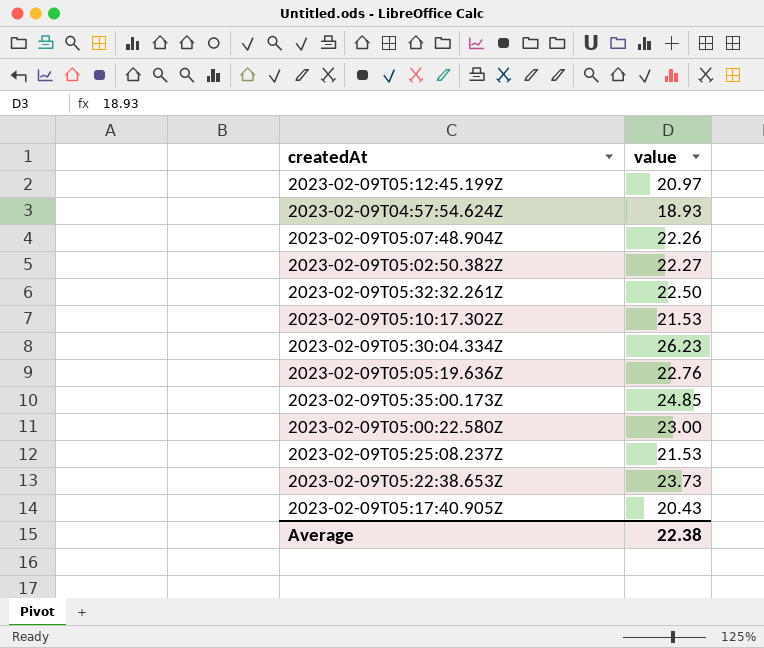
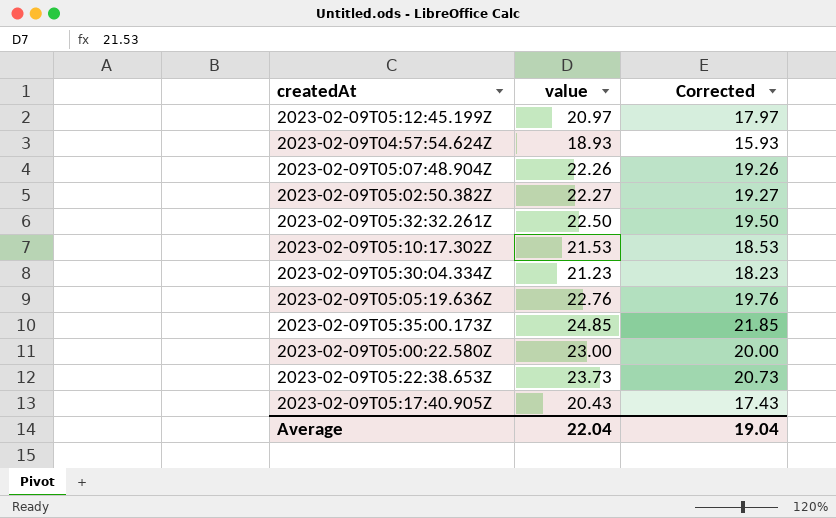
column Corrected | formula: none -> [value] - 3
row 2023-02-09T05:25:08.237Z: 21.53 -> none
2023-02-09T05:30:04.334Z | value: 26.23 -> 21.23
Average | value: 22.38 -> 22.04

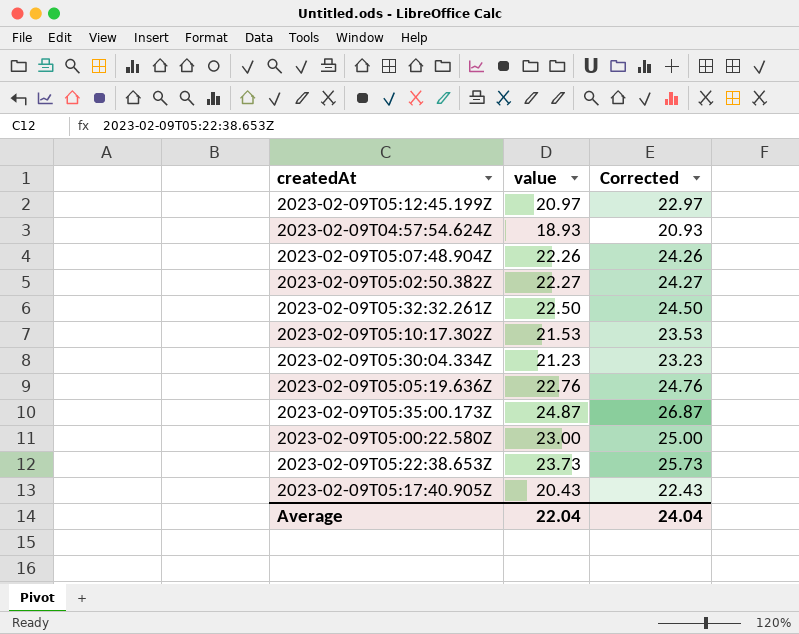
column Corrected | formula: [value] - 3 -> [value] + 2
2023-02-09T05:35:00.173Z | value: 24.85 -> 24.87
Average | Corrected: 19.04 -> 24.04

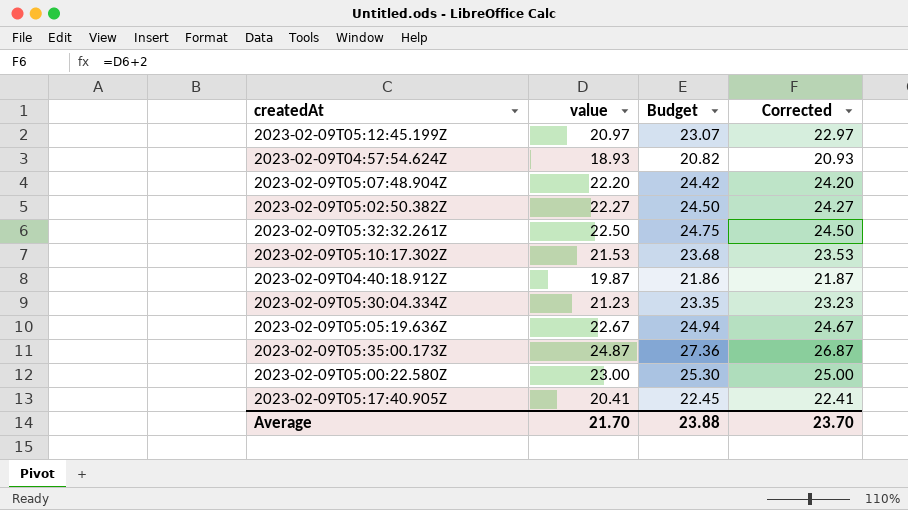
column Budget | formula: none -> [value] * 1.1
row 2023-02-09T05:22:38.653Z: 23.73 | 25.73 -> none
2023-02-09T05:07:48.904Z | value: 22.26 -> 22.20
2023-02-09T05:07:48.904Z | Corrected: 24.26 -> 24.20
row 2023-02-09T04:40:18.912Z: none -> 19.87 | 21.86 | 21.87
2023-02-09T05:05:19.636Z | value: 22.76 -> 22.67
2023-02-09T05:05:19.636Z | Corrected: 24.76 -> 24.67
2023-02-09T05:17:40.905Z | value: 20.43 -> 20.41
2023-02-09T05:17:40.905Z | Corrected: 22.43 -> 22.41
Average | value: 22.04 -> 21.70
Average | Corrected: 24.04 -> 23.70

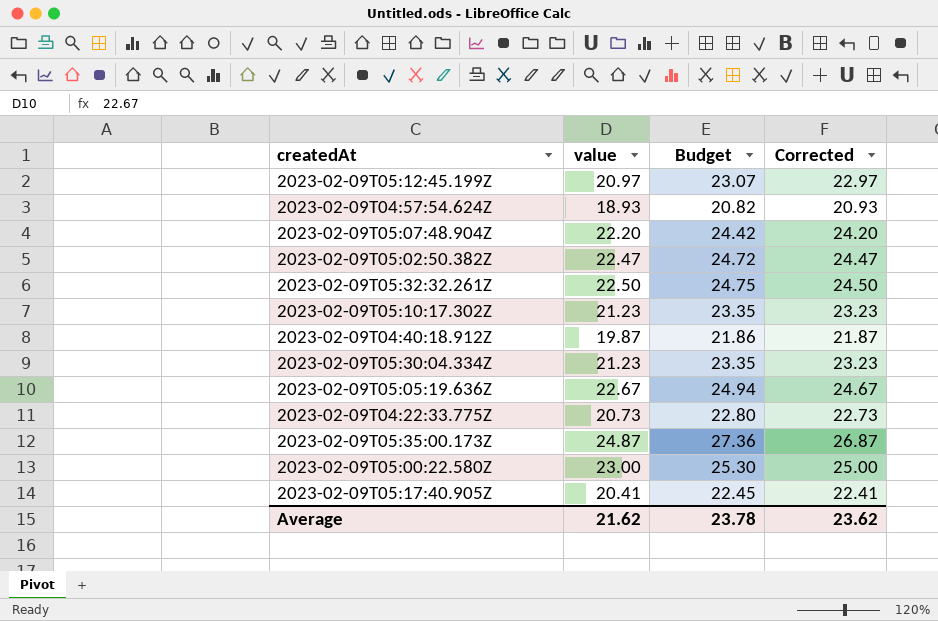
2023-02-09T05:02:50.382Z | value: 22.27 -> 22.47
2023-02-09T05:02:50.382Z | Budget: 24.50 -> 24.72
2023-02-09T05:02:50.382Z | Corrected: 24.27 -> 24.47
2023-02-09T05:10:17.302Z | value: 21.53 -> 21.23
2023-02-09T05:10:17.302Z | Budget: 23.68 -> 23.35
2023-02-09T05:10:17.302Z | Corrected: 23.53 -> 23.23
row 2023-02-09T04:22:33.775Z: none -> 20.73 | 22.80 | 22.73
Average | value: 21.70 -> 21.62
Average | Budget: 23.88 -> 23.78
Average | Corrected: 23.70 -> 23.62

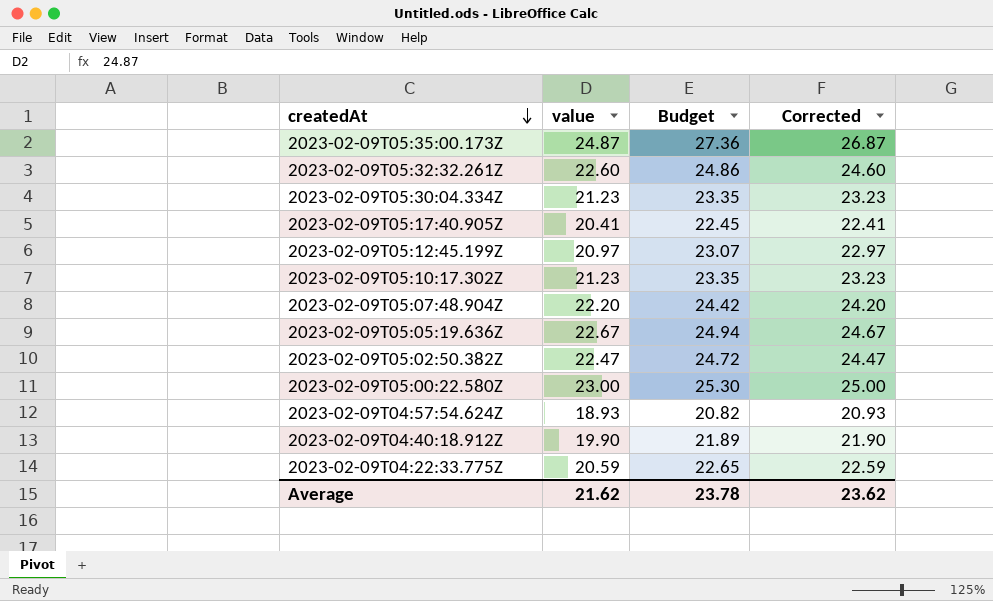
row order: none -> createdAt descending
2023-02-09T05:32:32.261Z | value: 22.50 -> 22.60
2023-02-09T05:32:32.261Z | Budget: 24.75 -> 24.86
2023-02-09T05:32:32.261Z | Corrected: 24.50 -> 24.60
2023-02-09T04:40:18.912Z | value: 19.87 -> 19.90
2023-02-09T04:40:18.912Z | Budget: 21.86 -> 21.89
2023-02-09T04:40:18.912Z | Corrected: 21.87 -> 21.90
2023-02-09T04:22:33.775Z | value: 20.73 -> 20.59
2023-02-09T04:22:33.775Z | Budget: 22.80 -> 22.65
2023-02-09T04:22:33.775Z | Corrected: 22.73 -> 22.59

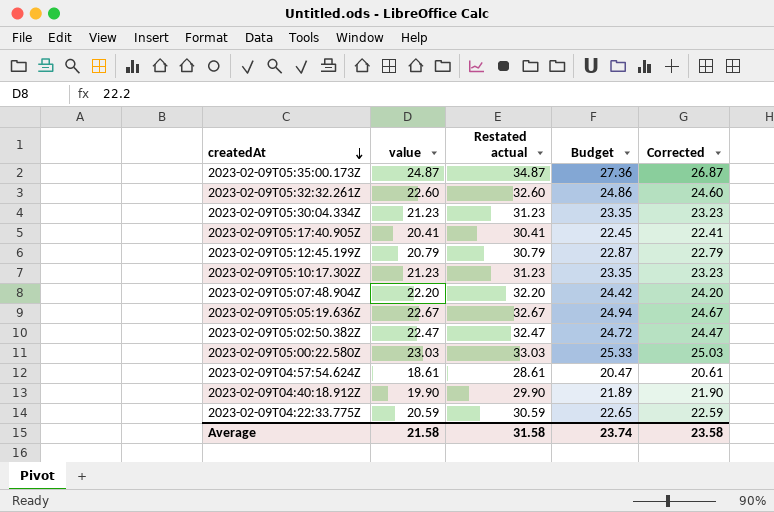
column Restated actual | formula: none -> [value] + 10
2023-02-09T05:12:45.199Z | value: 20.97 -> 20.79
2023-02-09T05:12:45.199Z | Budget: 23.07 -> 22.87
2023-02-09T05:12:45.199Z | Corrected: 22.97 -> 22.79
2023-02-09T05:00:22.580Z | value: 23.00 -> 23.03
2023-02-09T05:00:22.580Z | Budget: 25.30 -> 25.33
2023-02-09T05:00:22.580Z | Corrected: 25.00 -> 25.03
2023-02-09T04:57:54.624Z | value: 18.93 -> 18.61
2023-02-09T04:57:54.624Z | Budget: 20.82 -> 20.47
2023-02-09T04:57:54.624Z | Corrected: 20.93 -> 20.61
Average | value: 21.62 -> 21.58
Average | Budget: 23.78 -> 23.74
Average | Corrected: 23.62 -> 23.58

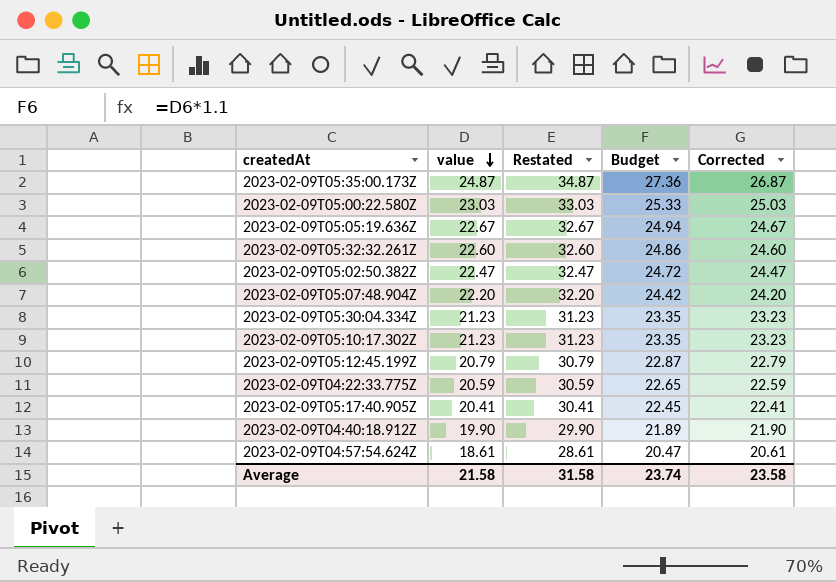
row order: createdAt descending -> value descending
column name: Restated actual -> Restated

